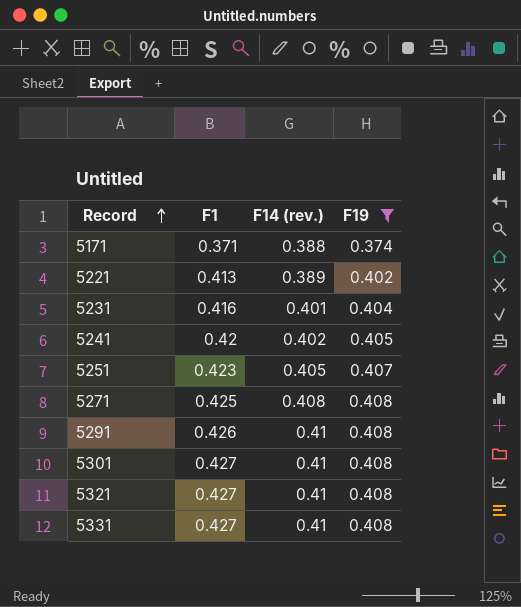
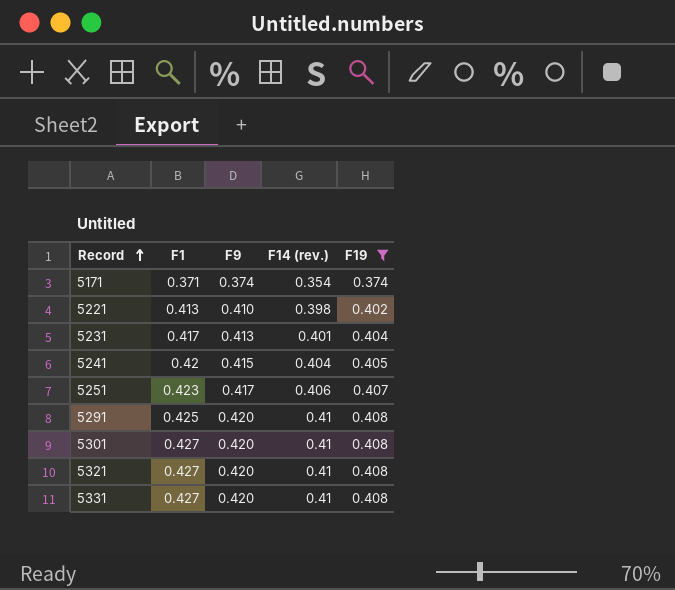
column F9 | position: none -> 3
row 5271: 0.425 | 0.408 | 0.408 -> none
5171 | F14 (rev.): 0.388 -> 0.354
5221 | F14 (rev.): 0.389 -> 0.398
5231 | F1: 0.416 -> 0.417
5241 | F14 (rev.): 0.402 -> 0.404
5251 | F14 (rev.): 0.405 -> 0.406
5291 | F1: 0.426 -> 0.425

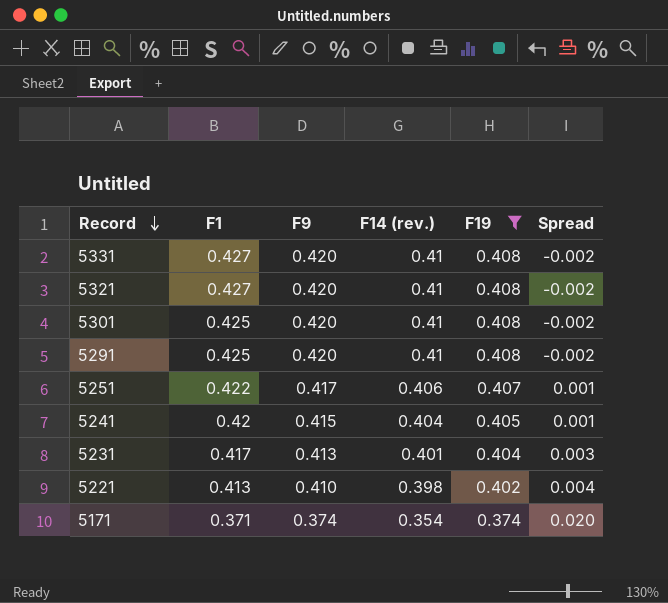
row order: Record ascending -> Record descending
column Spread | formula: none -> [F19] - [F14 (rev.)]
5301 | F1: 0.427 -> 0.425
5251 | F1: 0.423 -> 0.422

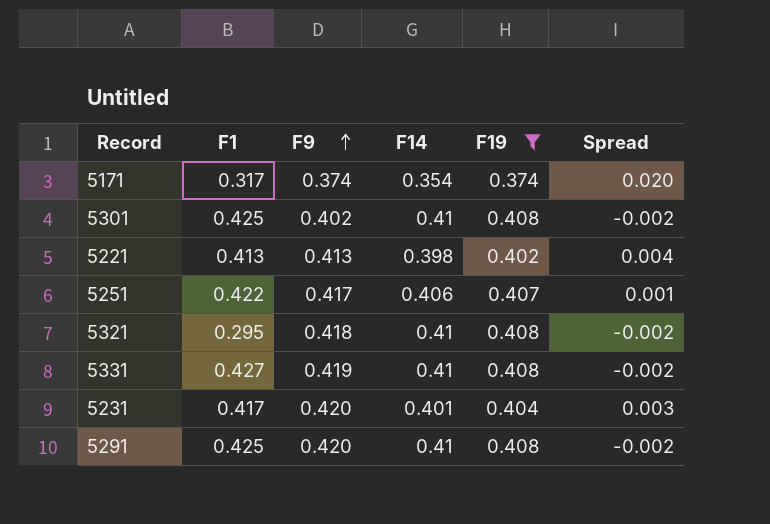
row order: Record descending -> F9 ascending
column name: F14 (rev.) -> F14
row 5241: 0.42 | 0.415 | 0.404 | 0.405 | 0.001 -> none
5171 | F1: 0.371 -> 0.317
5301 | F9: 0.420 -> 0.402
5221 | F9: 0.410 -> 0.413
5321 | F1: 0.427 -> 0.295
5321 | F9: 0.420 -> 0.418
5331 | F9: 0.420 -> 0.419
5231 | F9: 0.413 -> 0.420

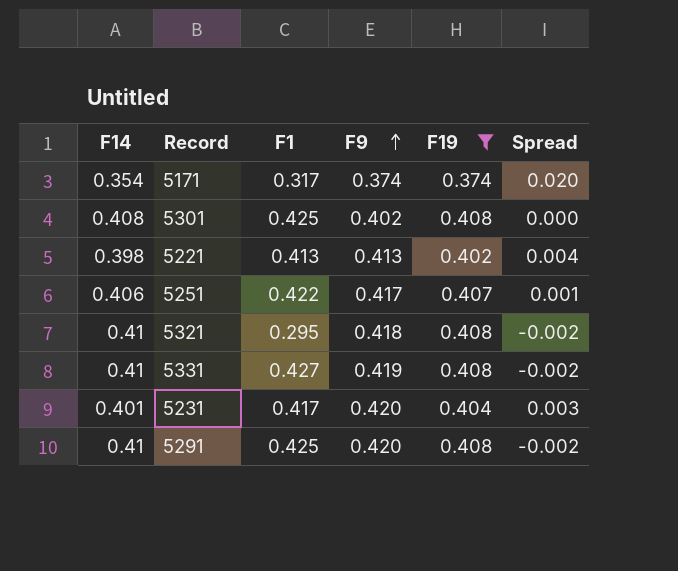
column F14 | position: 4 -> 1
5301 | F14: 0.41 -> 0.408
5301 | Spread: -0.002 -> 0.000

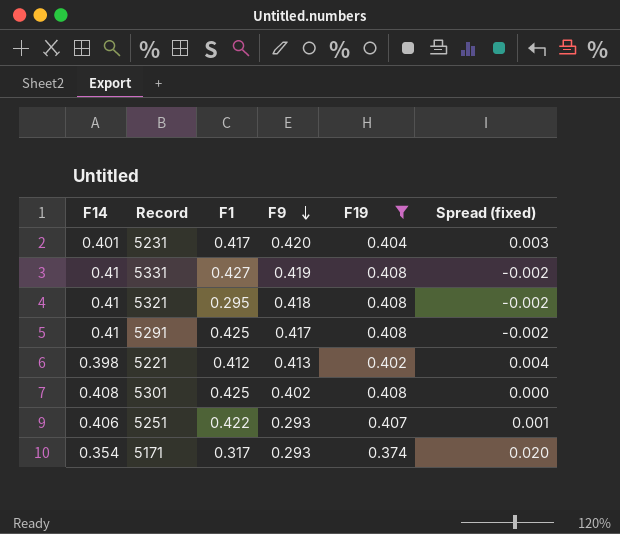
row order: F9 ascending -> F9 descending
column name: Spread -> Spread (fixed)
5291 | F9: 0.420 -> 0.417
5221 | F1: 0.413 -> 0.412
5251 | F9: 0.417 -> 0.293
5171 | F9: 0.374 -> 0.293

